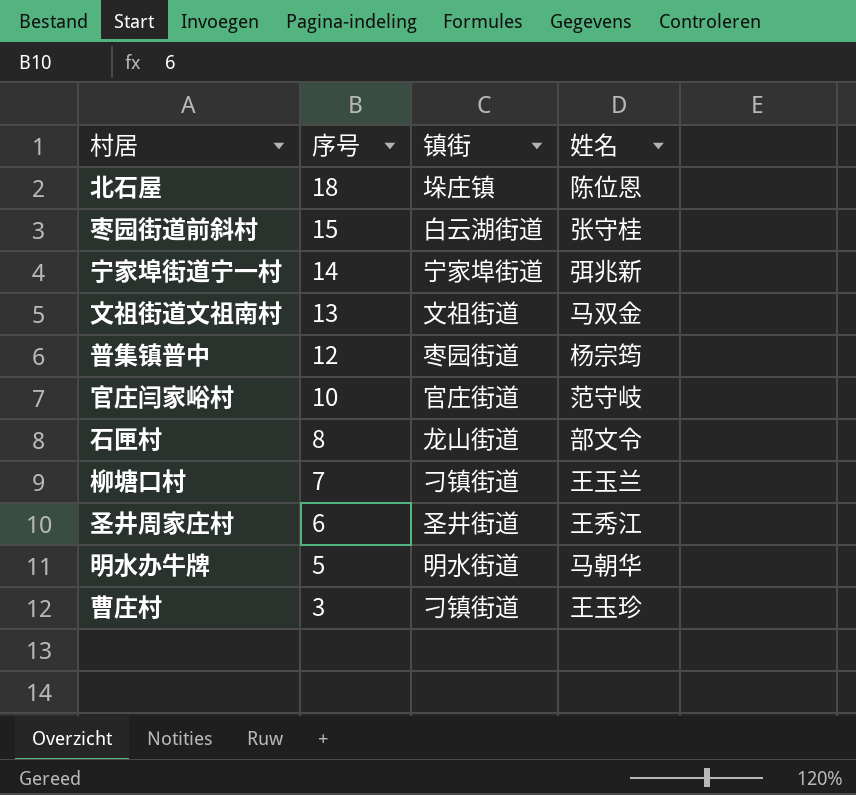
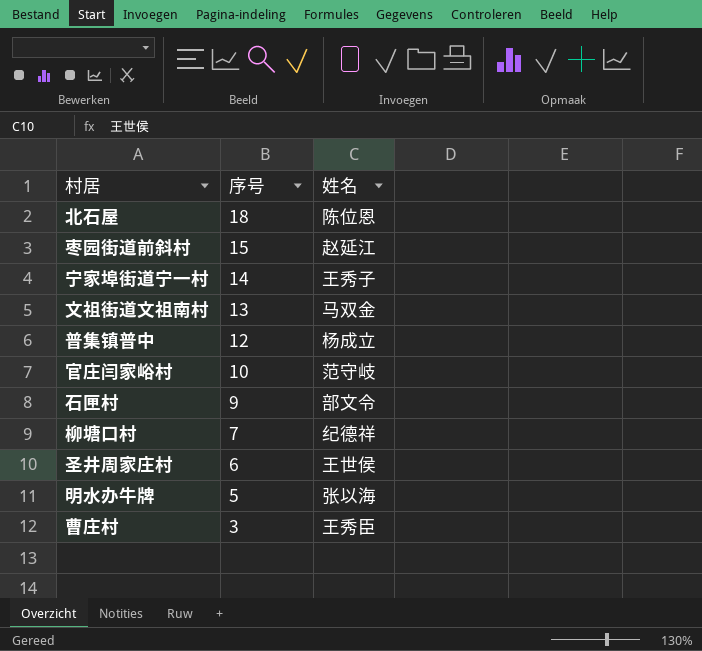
column 镇街 | position: 3 -> none
枣园街道前斜村 | 姓名: 张守桂 -> 赵延江
宁家埠街道宁一村 | 姓名: 弭兆新 -> 王秀子
普集镇普中 | 姓名: 杨宗筠 -> 杨成立
石匣村 | 序号: 8 -> 9
柳塘口村 | 姓名: 王玉兰 -> 纪德祥
圣井周家庄村 | 姓名: 王秀江 -> 王世侯
明水办牛牌 | 姓名: 马朝华 -> 张以海
曹庄村 | 姓名: 王玉珍 -> 王秀臣

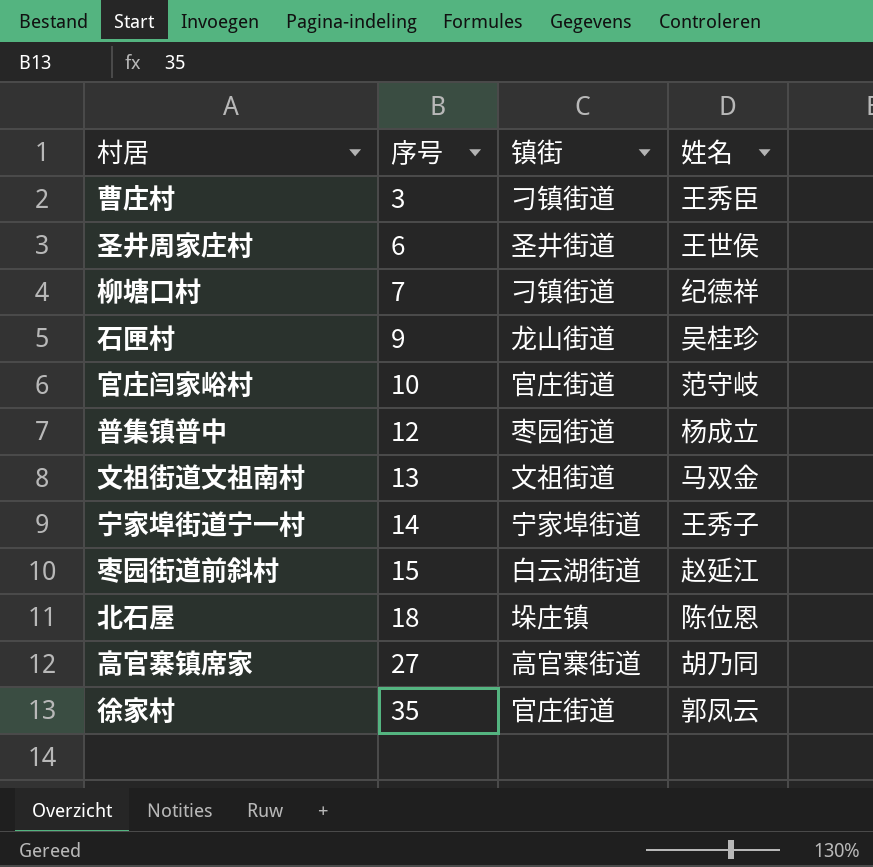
row order: 序号 descending -> 序号 ascending
column 镇街 | position: none -> 3
row 明水办牛牌: 5 | 张以海 -> none
石匣村 | 姓名: 部文令 -> 吴桂珍
row 高官寨镇席家: none -> 27 | 高官寨街道 | 胡乃同
row 徐家村: none -> 35 | 官庄街道 | 郭凤云

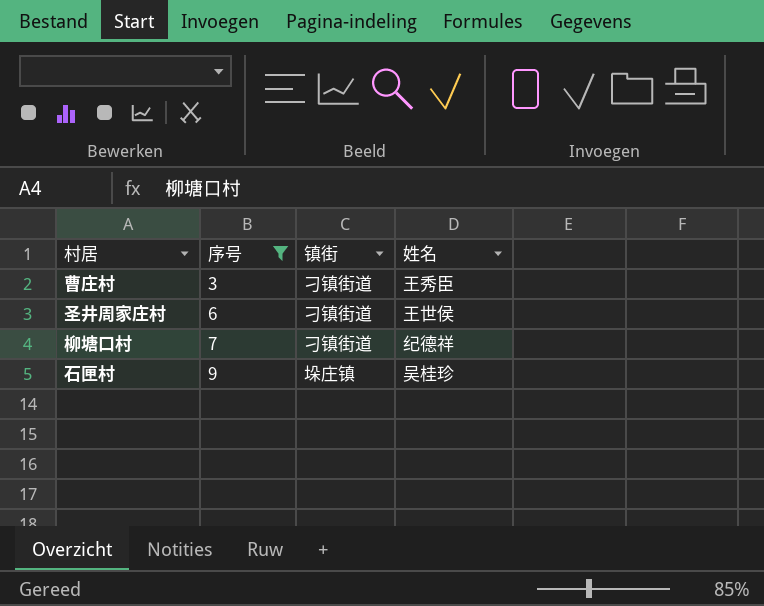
filter: none -> 序号 <= 9
圣井周家庄村 | 镇街: 圣井街道 -> 刁镇街道
石匣村 | 镇街: 龙山街道 -> 垛庄镇

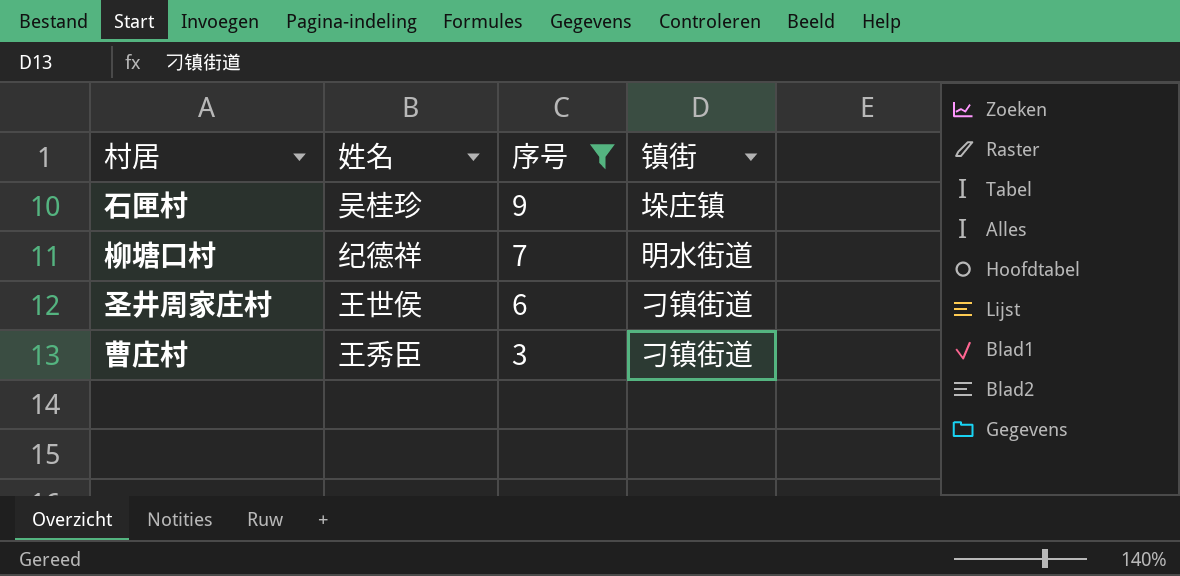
row order: 序号 ascending -> 序号 descending
column 姓名 | position: 4 -> 2
柳塘口村 | 镇街: 刁镇街道 -> 明水街道

